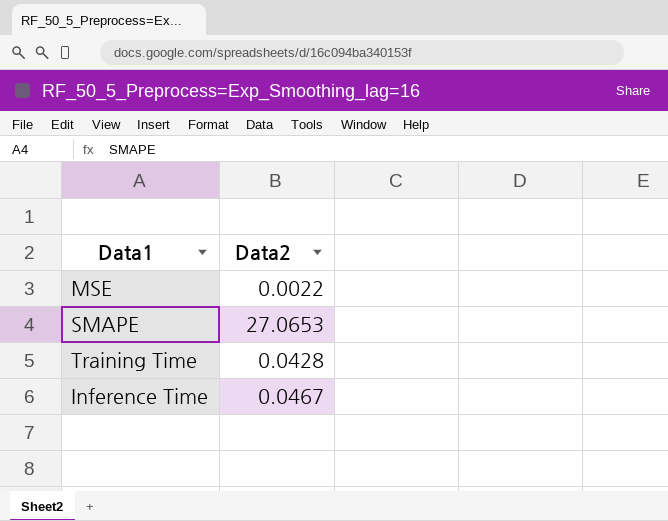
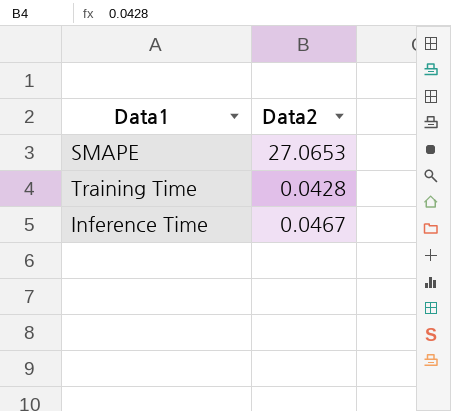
row MSE: 0.0022 -> none

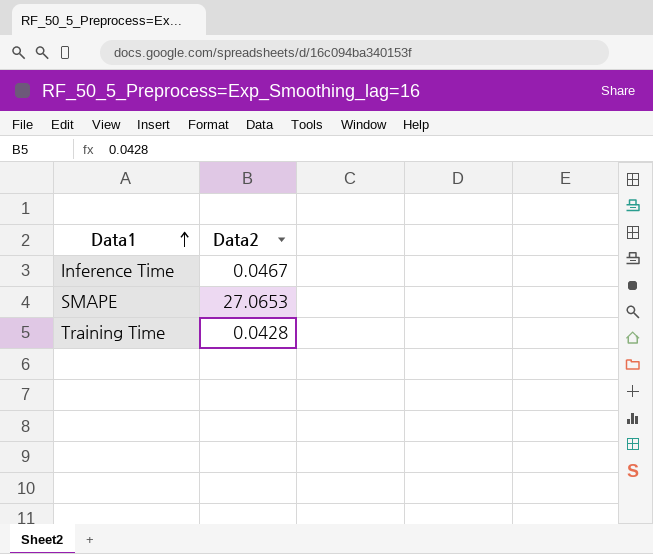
row order: none -> Data1 ascending

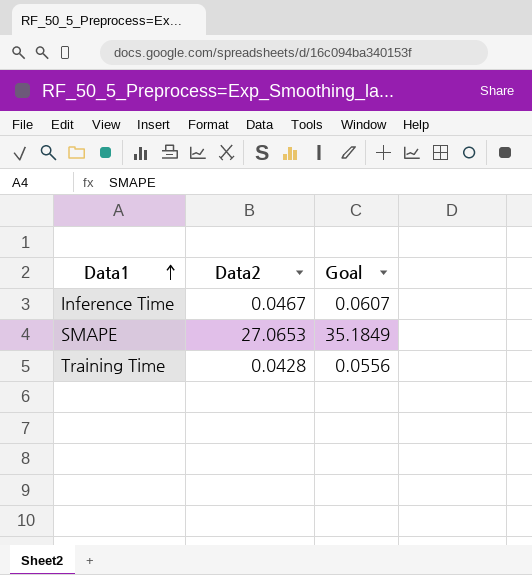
column Goal | formula: none -> [Data2] * 1.3

